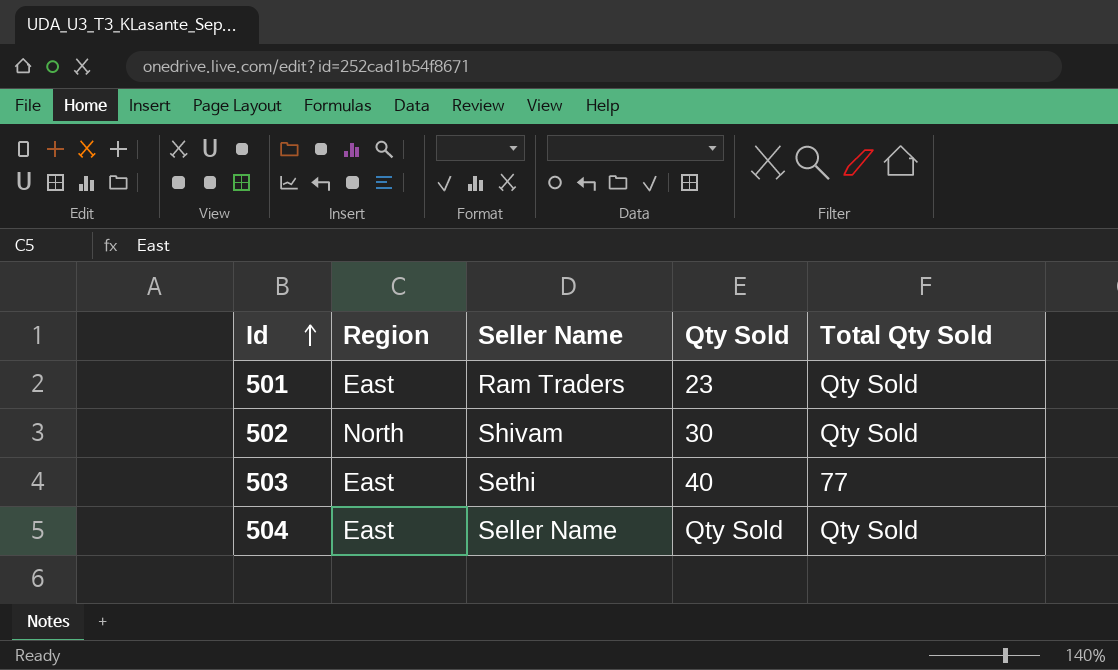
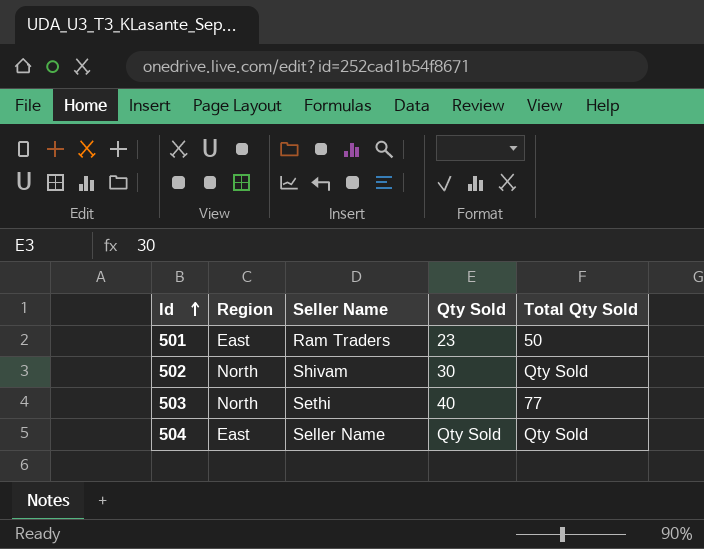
501 | Total Qty Sold: Qty Sold -> 50
503 | Region: East -> North

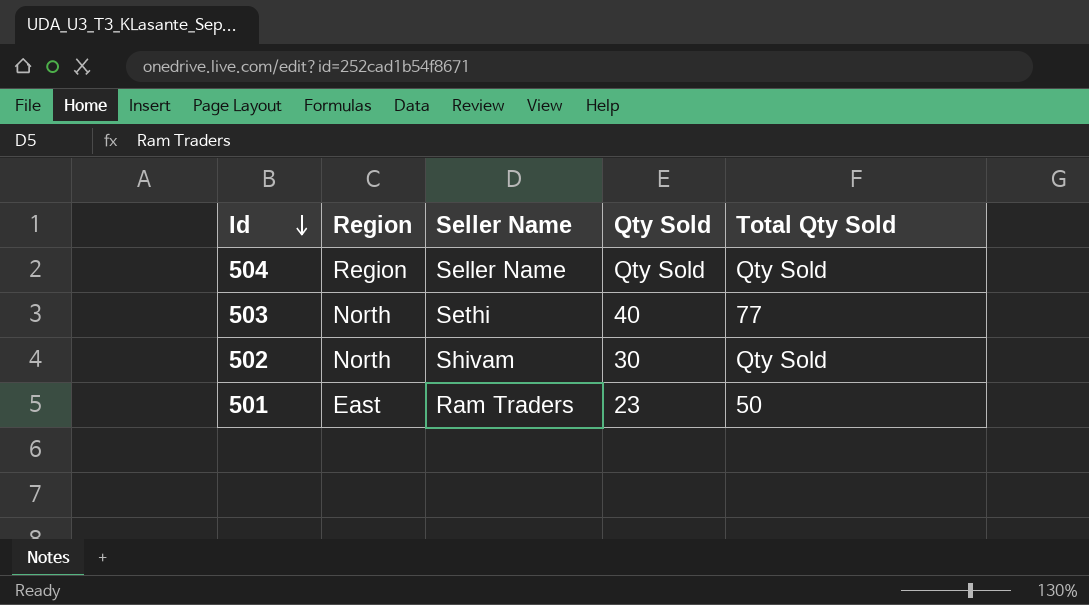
row order: Id ascending -> Id descending
504 | Region: East -> Region

